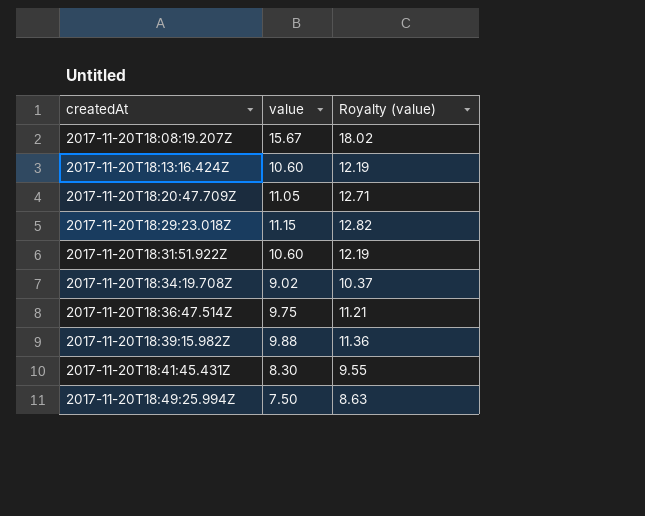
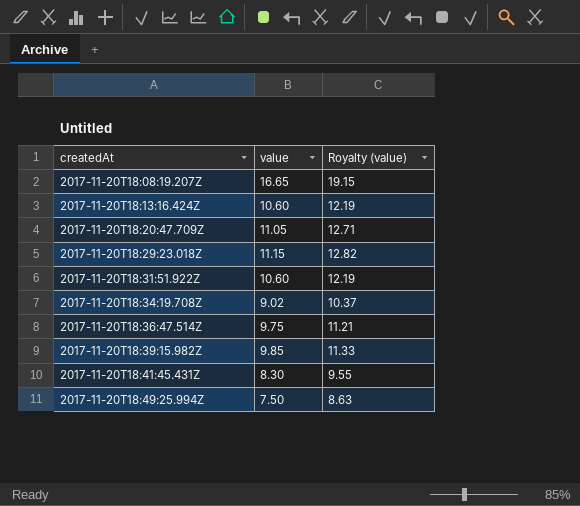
2017-11-20T18:08:19.207Z | value: 15.67 -> 16.65
2017-11-20T18:08:19.207Z | Royalty (value): 18.02 -> 19.15
2017-11-20T18:39:15.982Z | value: 9.88 -> 9.85
2017-11-20T18:39:15.982Z | Royalty (value): 11.36 -> 11.33

